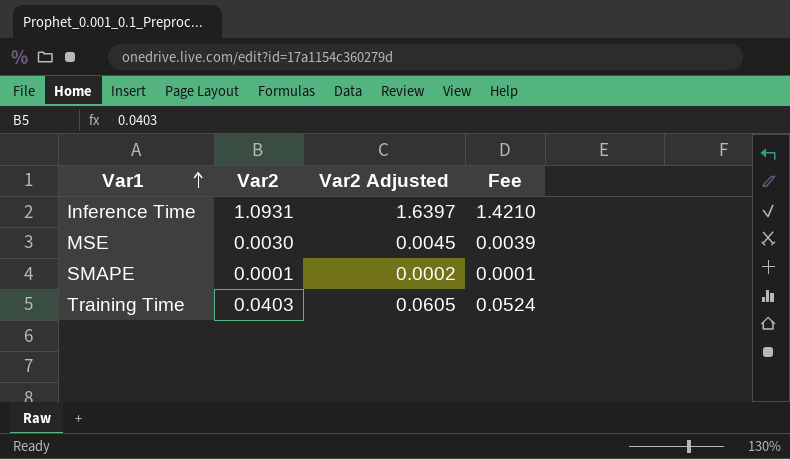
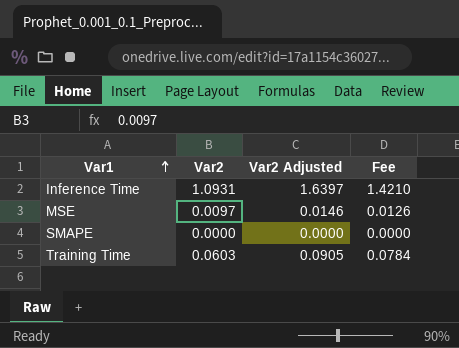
MSE | Var2: 0.0030 -> 0.0097
MSE | Var2 Adjusted: 0.0045 -> 0.0146
MSE | Fee: 0.0039 -> 0.0126
SMAPE | Var2: 0.0001 -> 0.0000
SMAPE | Var2 Adjusted: 0.0002 -> 0.0000
SMAPE | Fee: 0.0001 -> 0.0000
Training Time | Var2: 0.0403 -> 0.0603
Training Time | Var2 Adjusted: 0.0605 -> 0.0905
Training Time | Fee: 0.0524 -> 0.0784

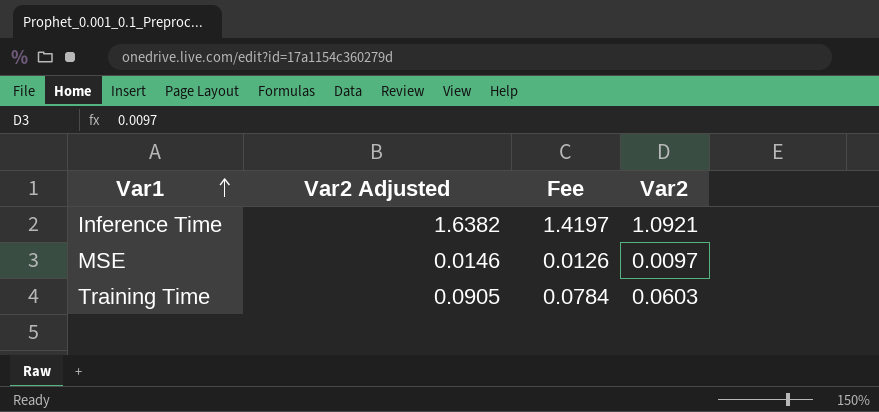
column Var2 | position: 2 -> 4
row SMAPE: 0.0000 | 0.0000 | 0.0000 -> none
Inference Time | Var2 Adjusted: 1.6397 -> 1.6382
Inference Time | Fee: 1.4210 -> 1.4197
Inference Time | Var2: 1.0931 -> 1.0921

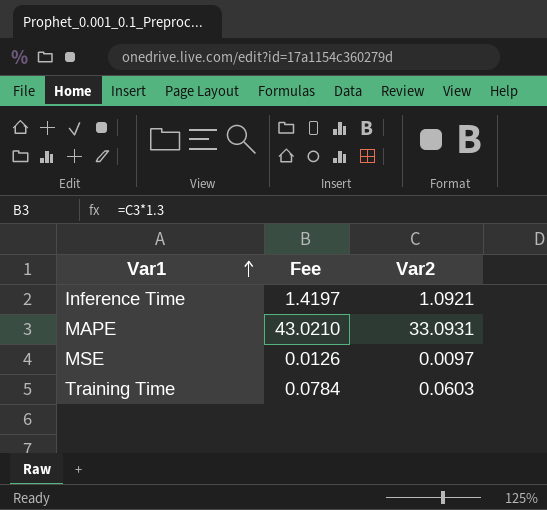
column Var2 Adjusted | formula: [Var2] * 1.5 -> none
row MAPE: none -> 43.0210 | 33.0931

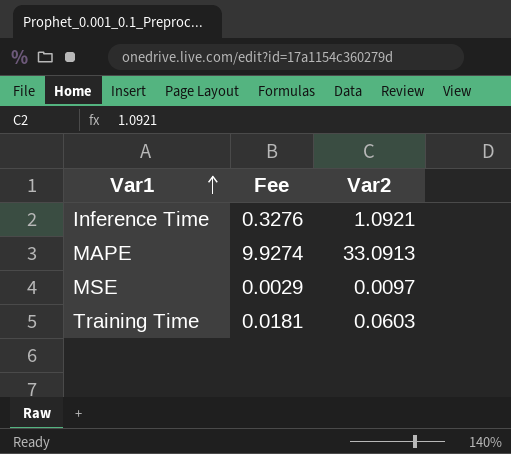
column Fee | formula: [Var2] * 1.3 -> [Var2] * 0.3
MAPE | Var2: 33.0931 -> 33.0913

